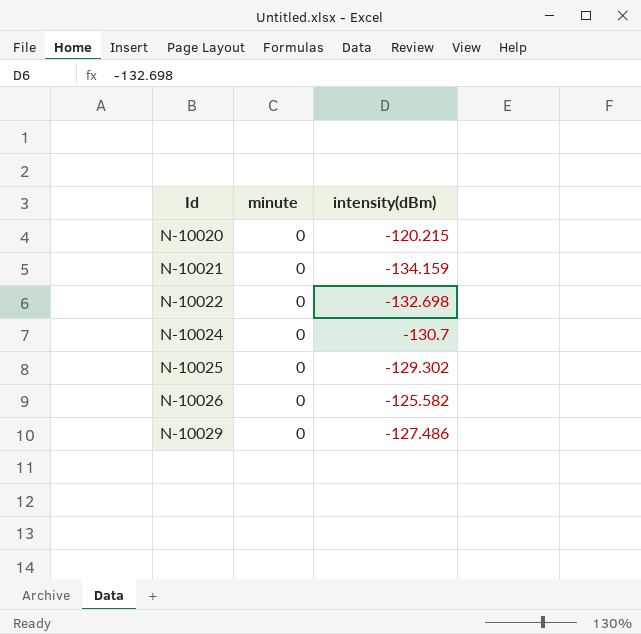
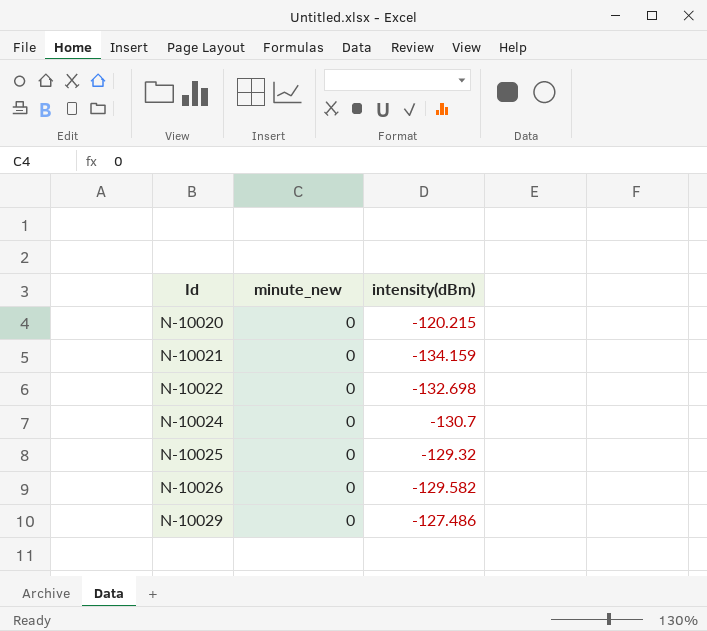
column name: minute -> minute_new
N-10025 | intensity(dBm): -129.302 -> -129.32
N-10026 | intensity(dBm): -125.582 -> -129.582

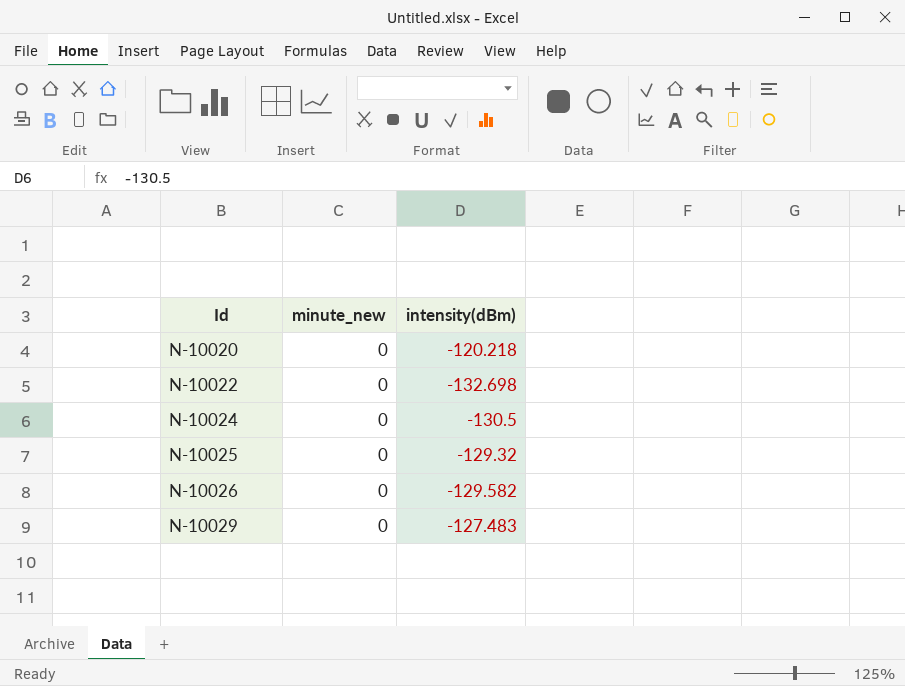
row N-10021: 0 | -134.159 -> none
N-10020 | intensity(dBm): -120.215 -> -120.218
N-10024 | intensity(dBm): -130.7 -> -130.5
N-10029 | intensity(dBm): -127.486 -> -127.483

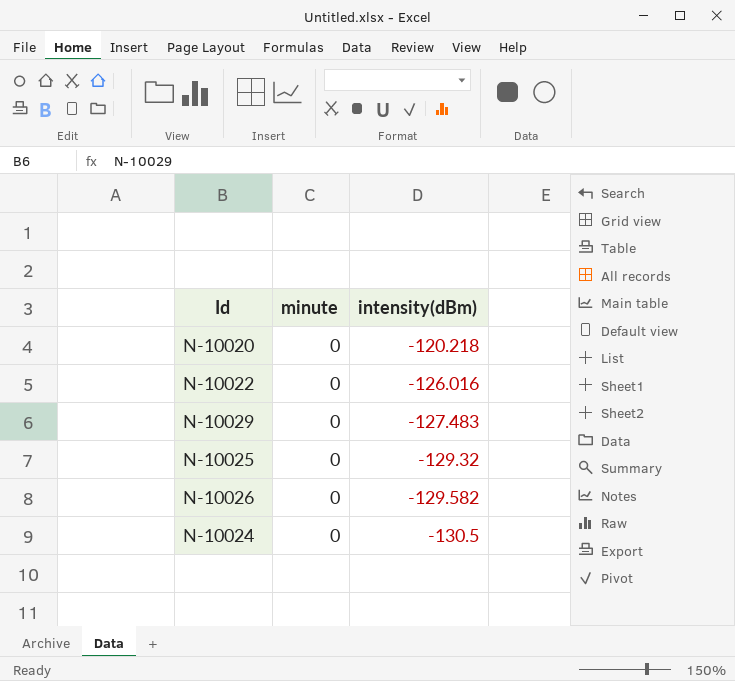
row order: Id ascending -> intensity(dBm) descending
column name: minute_new -> minute
N-10022 | intensity(dBm): -132.698 -> -126.016

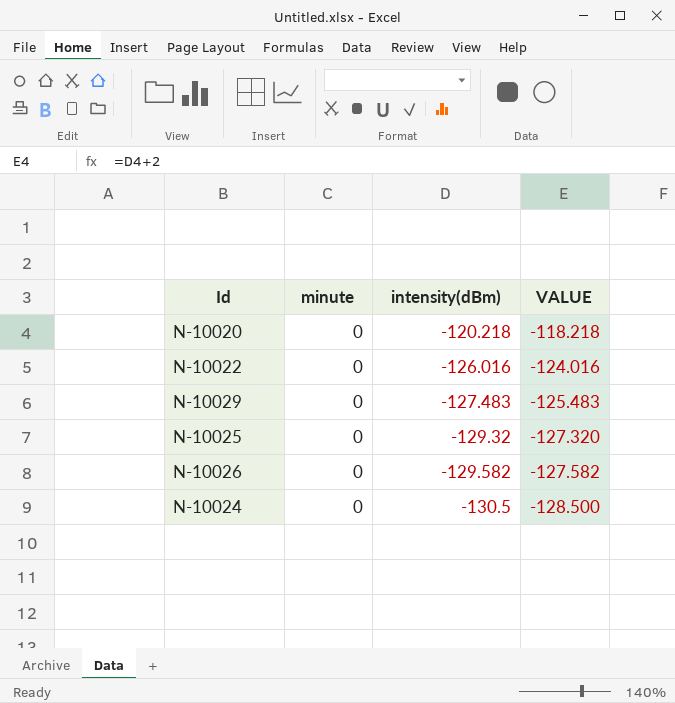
column VALUE | formula: none -> [intensity(dBm)] + 2

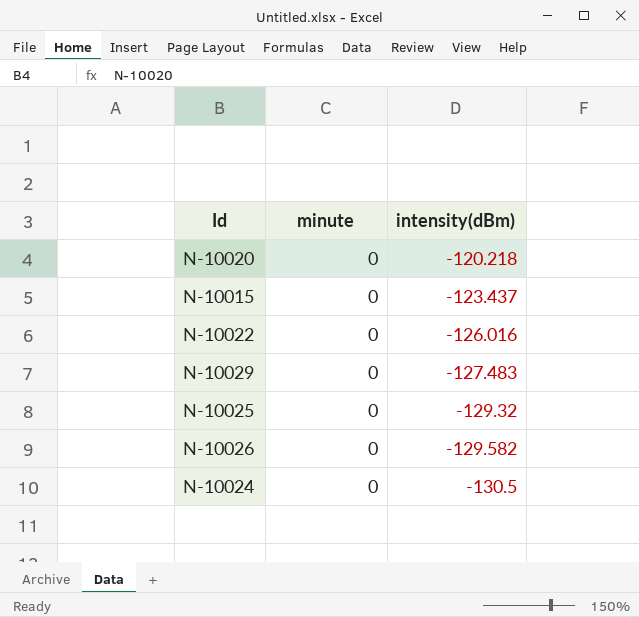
column VALUE | formula: [intensity(dBm)] + 2 -> none
row N-10015: none -> 0 | -123.437

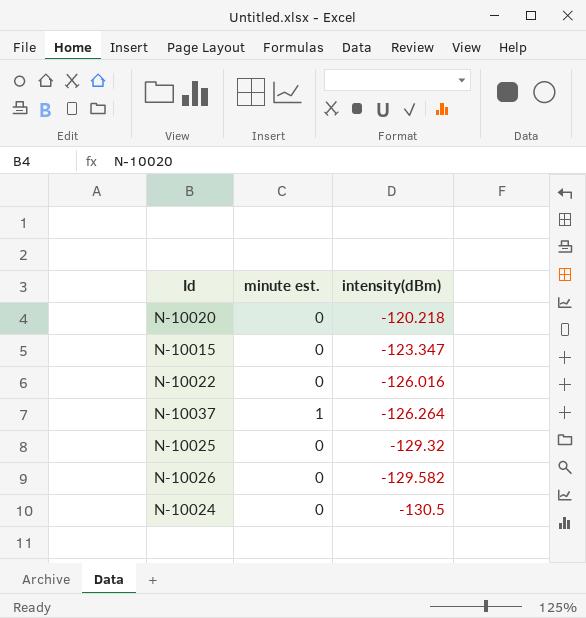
column name: minute -> minute est.
row N-10029: 0 | -127.483 -> none
N-10015 | intensity(dBm): -123.437 -> -123.347
row N-10037: none -> 1 | -126.264

